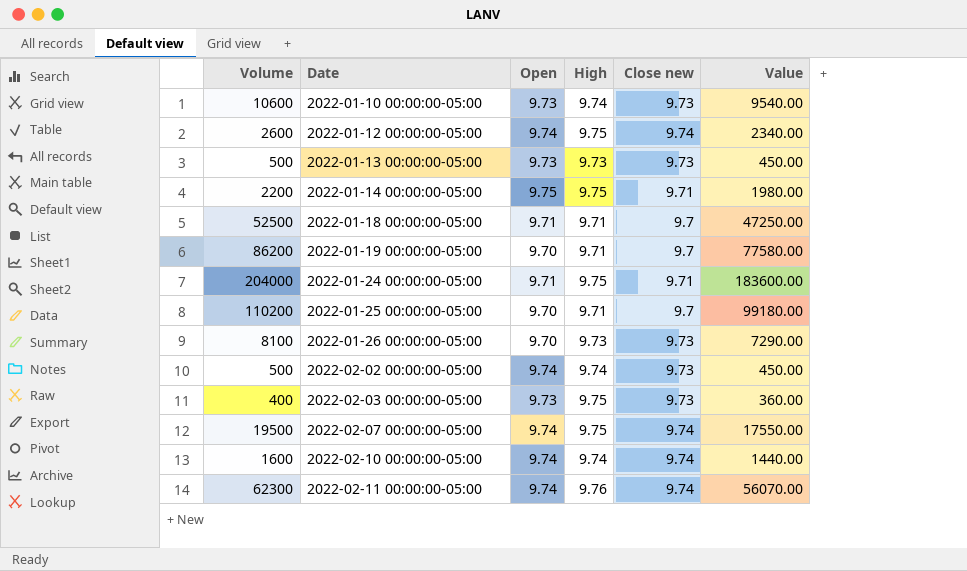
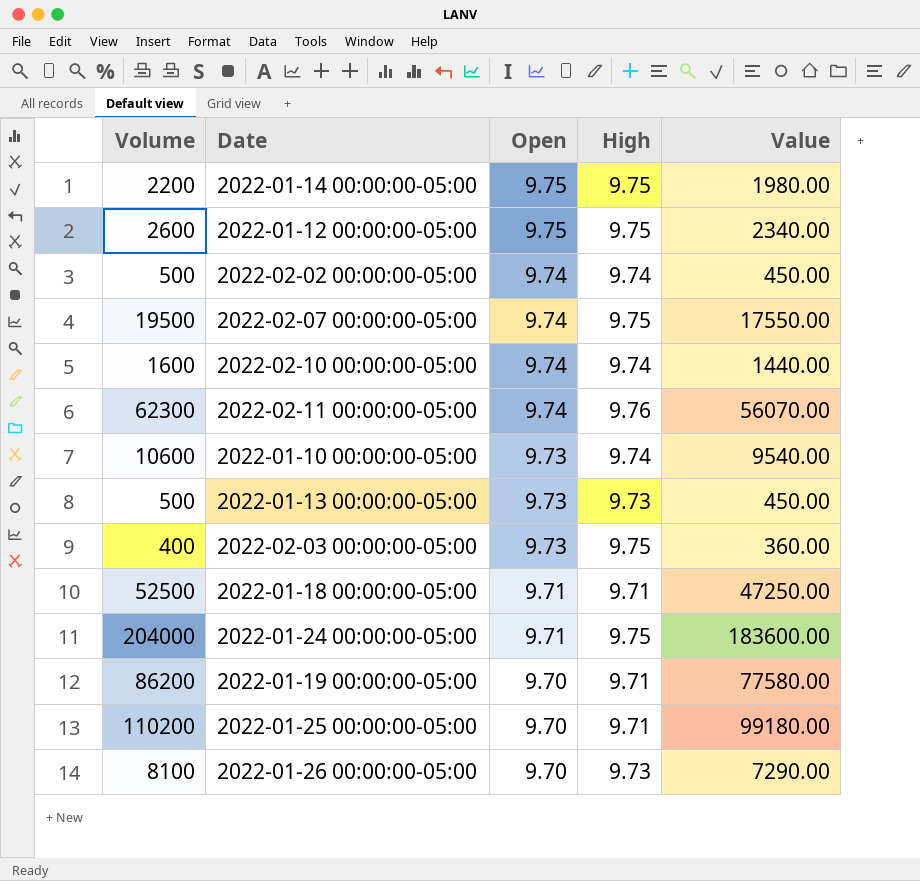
row order: Date ascending -> Open descending
column Close new | position: 5 -> none
2022-01-12 00:00:00-05:00 | Open: 9.74 -> 9.75

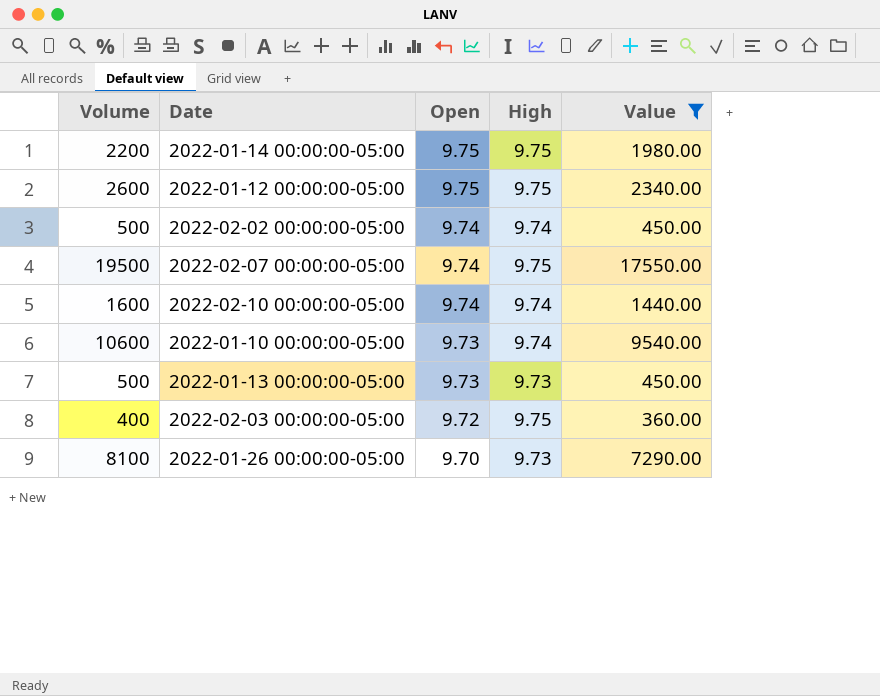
filter: none -> Value <= 17550.00
2022-02-03 00:00:00-05:00 | Open: 9.73 -> 9.72

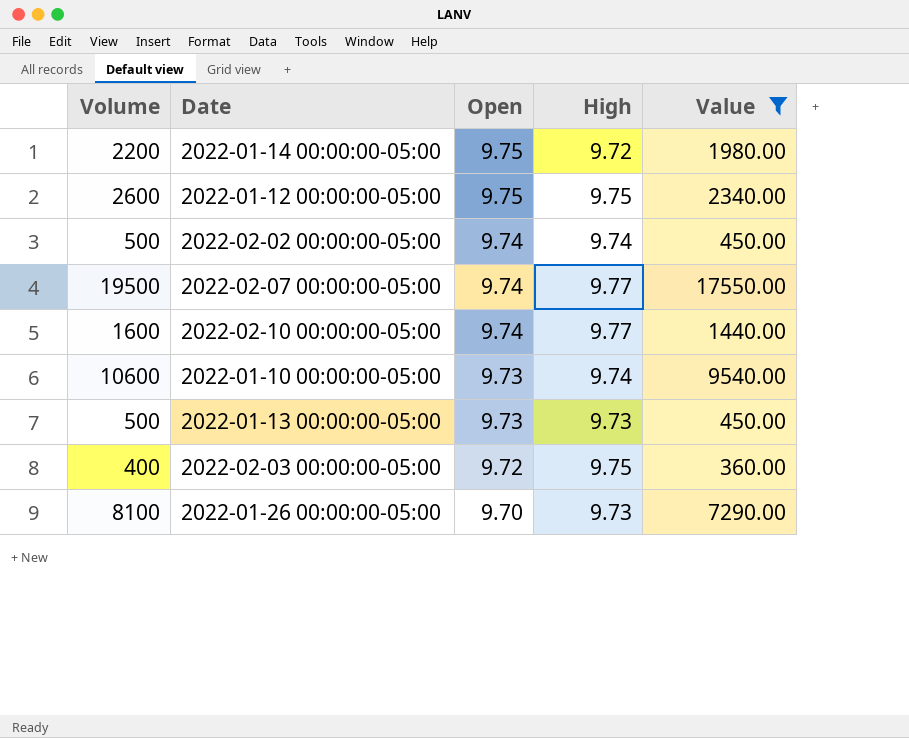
2022-01-14 00:00:00-05:00 | High: 9.75 -> 9.72
2022-02-07 00:00:00-05:00 | High: 9.75 -> 9.77
2022-02-10 00:00:00-05:00 | High: 9.74 -> 9.77

